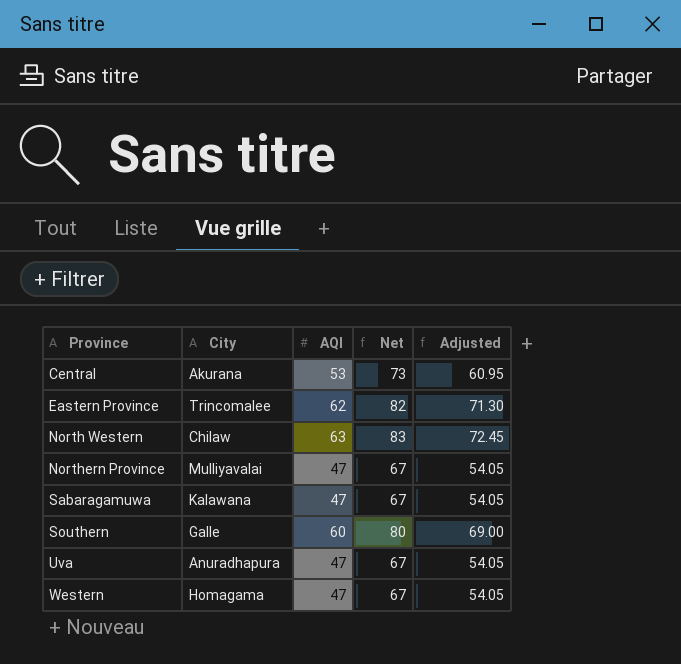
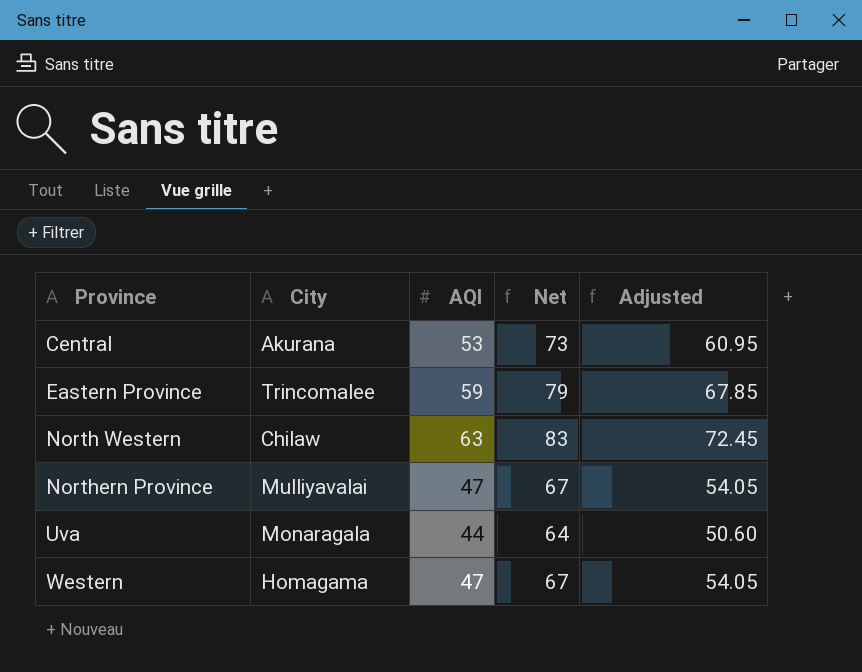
row Sabaragamuwa: Kalawana | 47 | 67 | 54.05 -> none
row Southern: Galle | 60 | 80 | 69.00 -> none
Eastern Province | AQI: 62 -> 59
Eastern Province | Net: 82 -> 79
Eastern Province | Adjusted: 71.30 -> 67.85
Uva | City: Anuradhapura -> Monaragala
Uva | AQI: 47 -> 44
Uva | Net: 67 -> 64
Uva | Adjusted: 54.05 -> 50.60

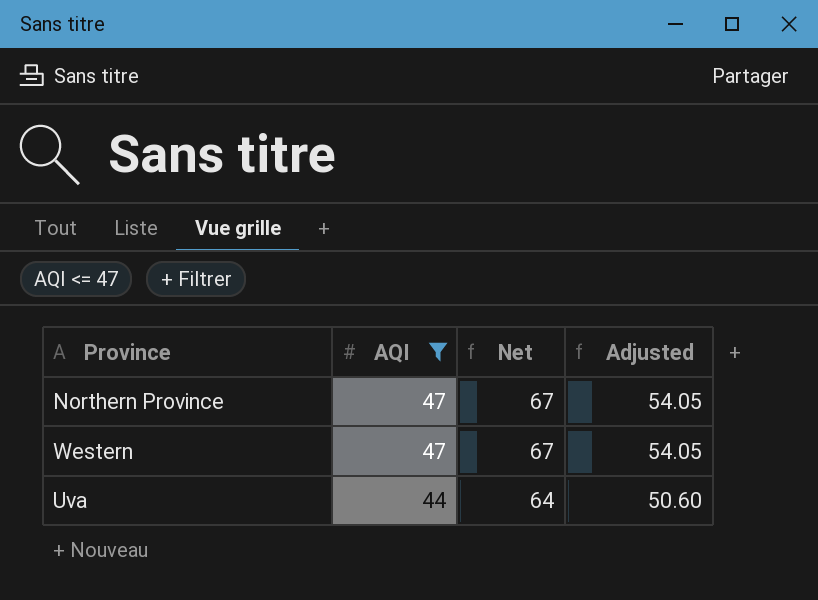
filter: none -> AQI <= 47
row order: Province ascending -> AQI descending
column City | position: 2 -> none

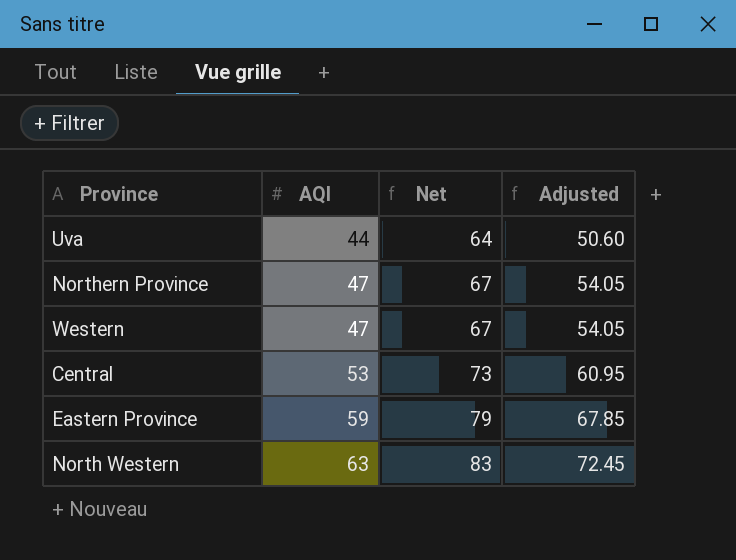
filter: AQI <= 47 -> none
row order: AQI descending -> AQI ascending

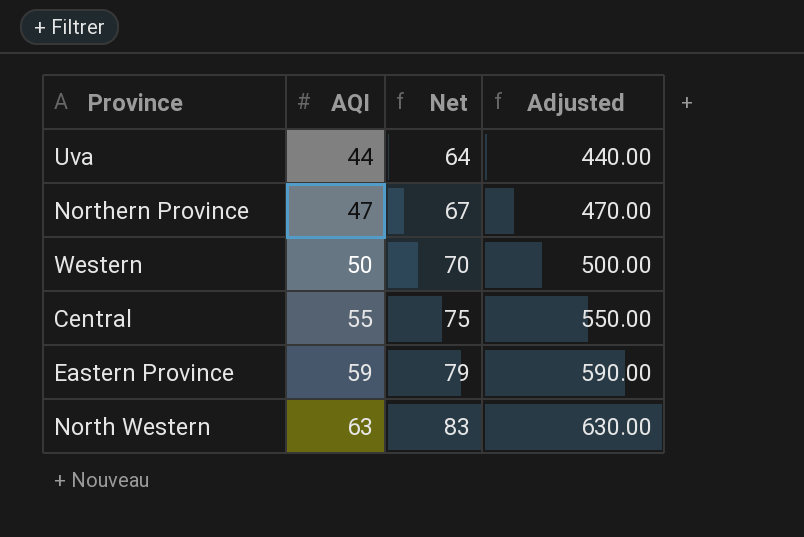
column Adjusted | formula: [AQI] * 1.15 -> [AQI] * 10
Western | AQI: 47 -> 50
Western | Net: 67 -> 70
Central | AQI: 53 -> 55
Central | Net: 73 -> 75

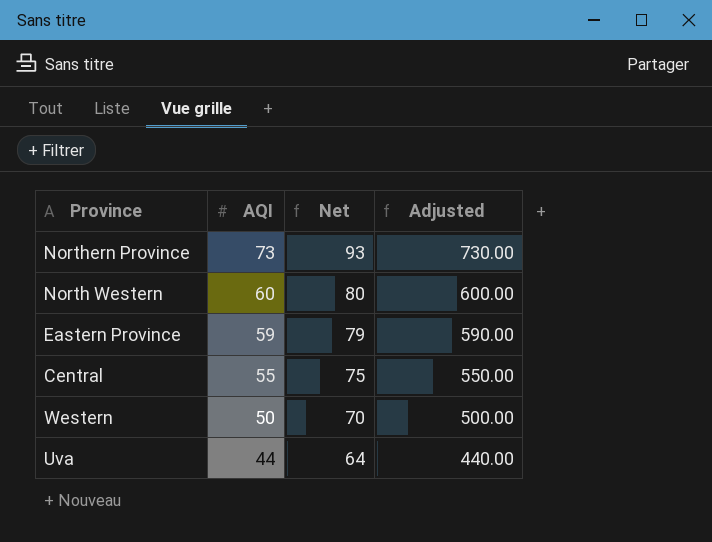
row order: AQI ascending -> AQI descending
Northern Province | AQI: 47 -> 73
Northern Province | Net: 67 -> 93
Northern Province | Adjusted: 470.00 -> 730.00
North Western | AQI: 63 -> 60
North Western | Net: 83 -> 80
North Western | Adjusted: 630.00 -> 600.00

